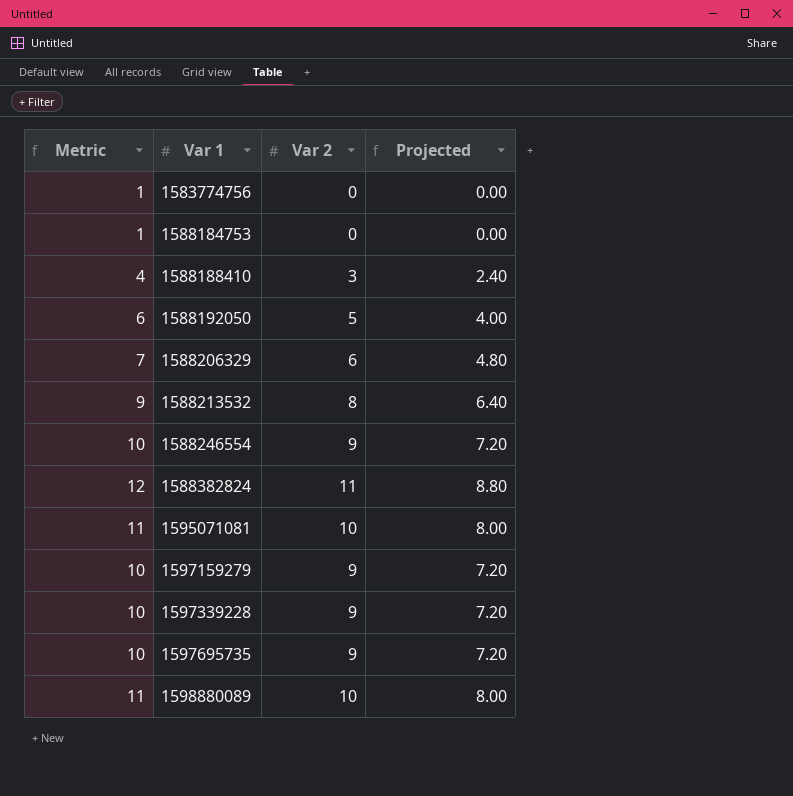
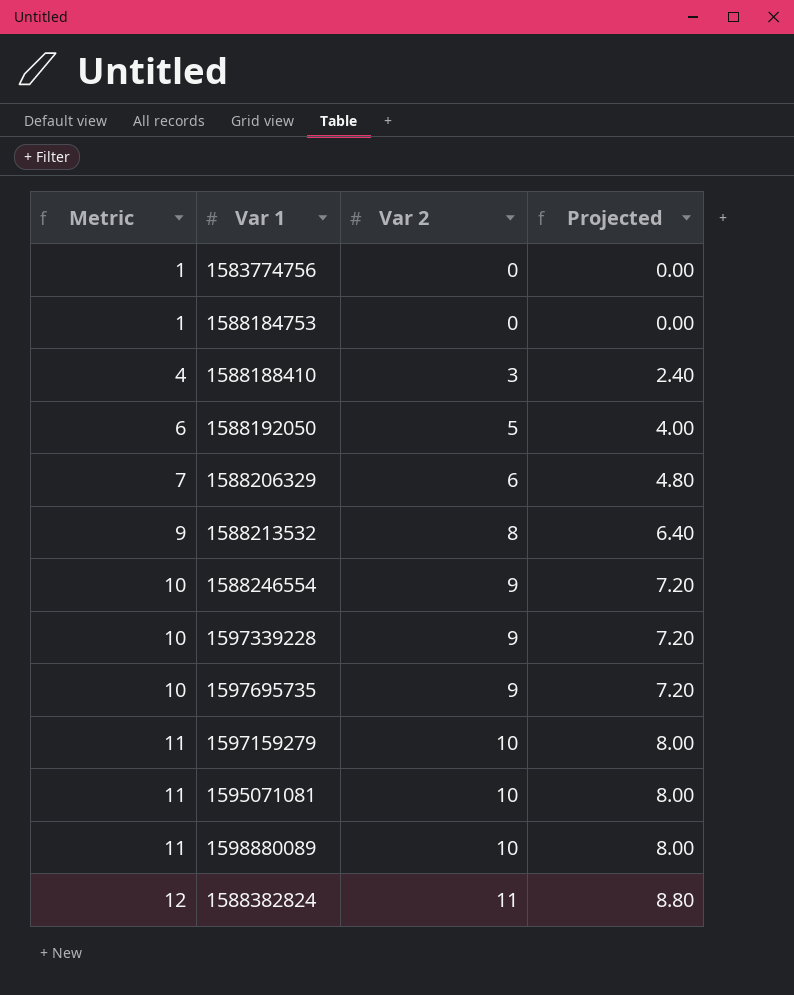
row order: Var 1 ascending -> Metric ascending
1597159279 | Metric: 10 -> 11
1597159279 | Var 2: 9 -> 10
1597159279 | Projected: 7.20 -> 8.00

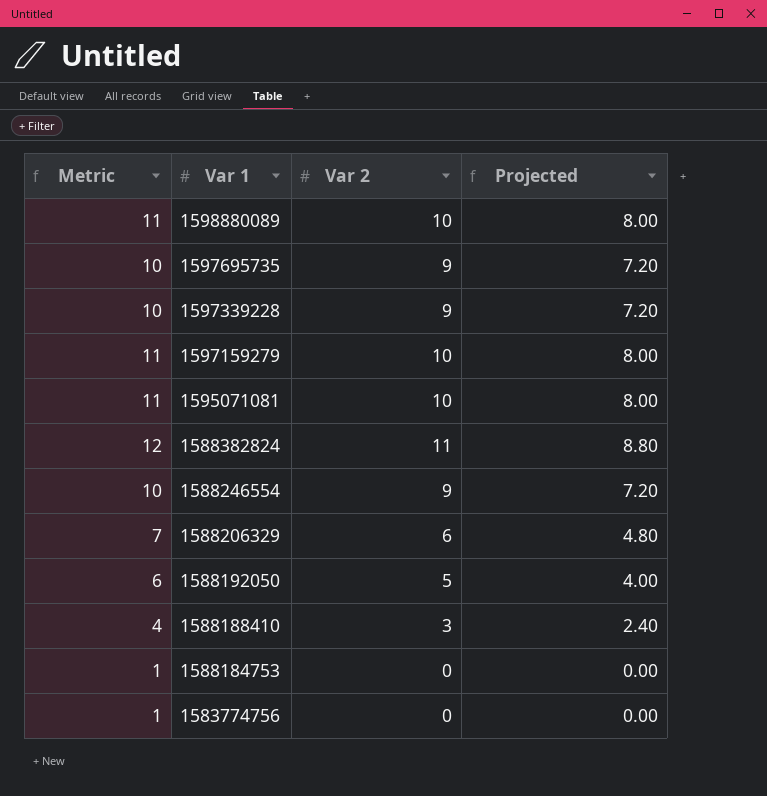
row order: Metric ascending -> Var 1 descending
row 1588213532: 9 | 8 | 6.40 -> none

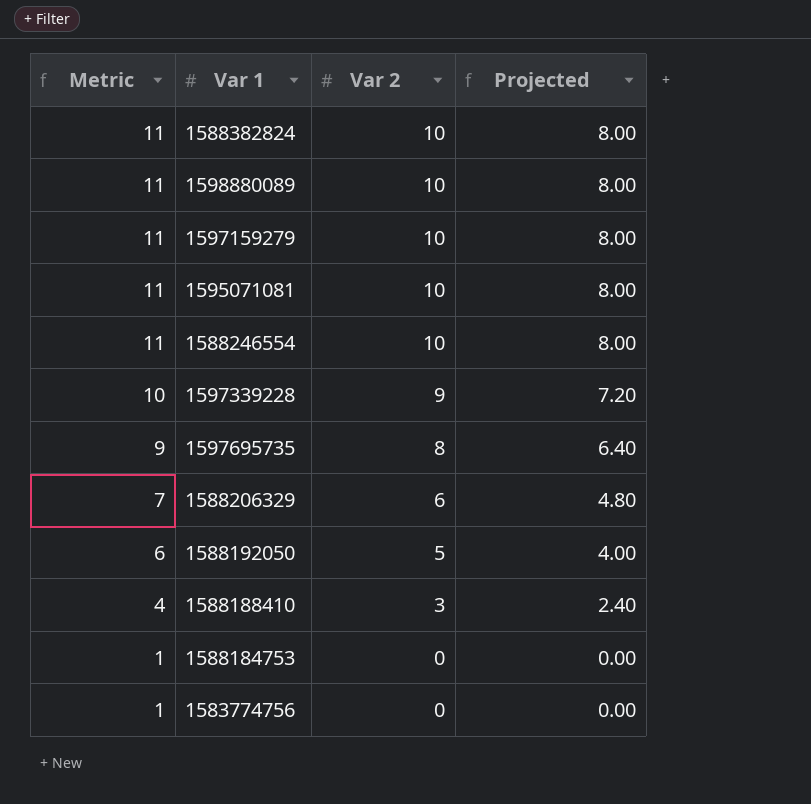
row order: Var 1 descending -> Metric descending
1588382824 | Metric: 12 -> 11
1588382824 | Var 2: 11 -> 10
1588382824 | Projected: 8.80 -> 8.00
1588246554 | Metric: 10 -> 11
1588246554 | Var 2: 9 -> 10
1588246554 | Projected: 7.20 -> 8.00
1597695735 | Metric: 10 -> 9
1597695735 | Var 2: 9 -> 8
1597695735 | Projected: 7.20 -> 6.40

